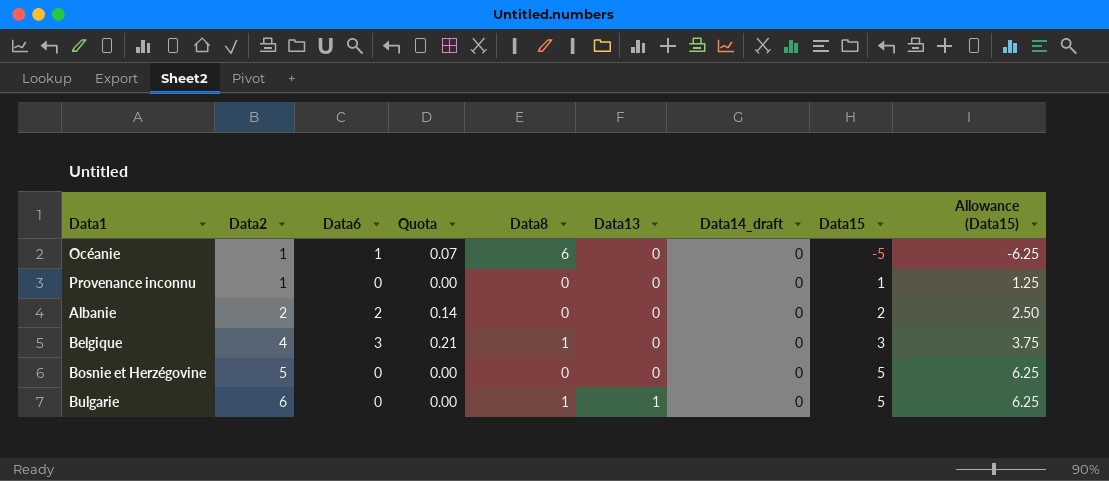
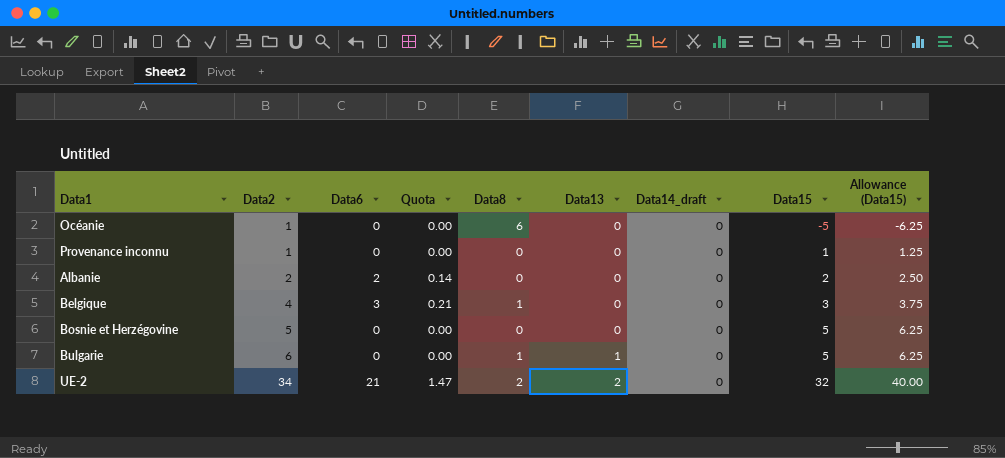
Océanie | Data6: 1 -> 0
Océanie | Quota: 0.07 -> 0.00
row UE-2: none -> 34 | 21 | 1.47 | 2 | 2 | 0 | 32 | 40.00

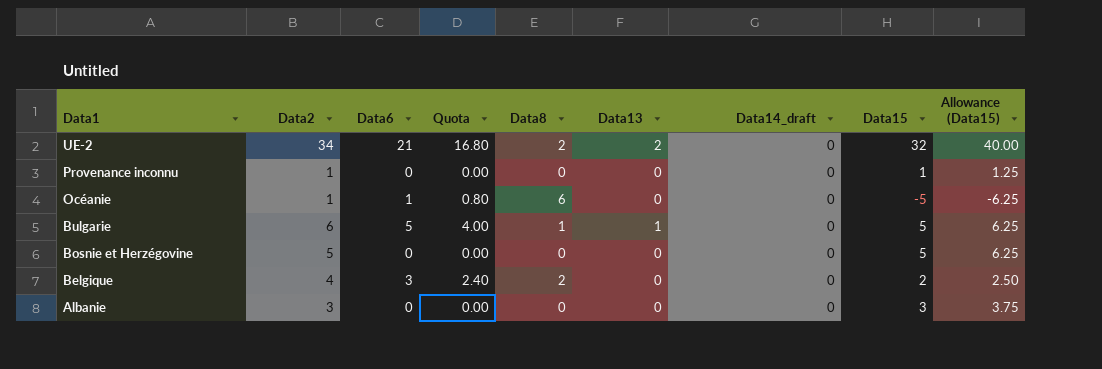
row order: Data2 ascending -> Data1 descending
column Quota | formula: [Data6] * 0.07 -> [Data6] * 0.8
Océanie | Data6: 0 -> 1
Bulgarie | Data6: 0 -> 5
Belgique | Data8: 1 -> 2
Belgique | Data15: 3 -> 2
Belgique | Allowance (Data15): 3.75 -> 2.50
Albanie | Data2: 2 -> 3
Albanie | Data6: 2 -> 0
Albanie | Data15: 2 -> 3
Albanie | Allowance (Data15): 2.50 -> 3.75

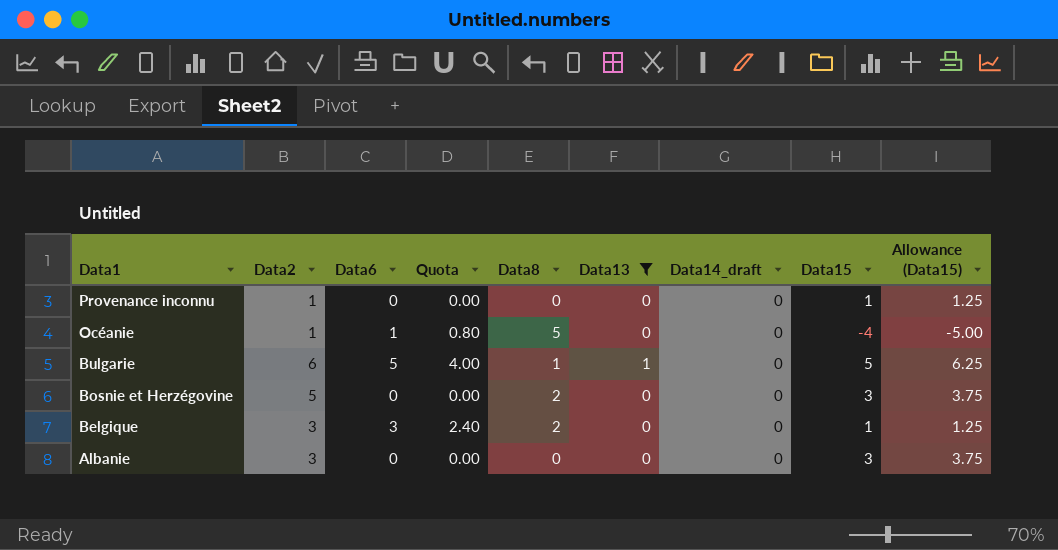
filter: none -> Data13 != 2
Océanie | Data8: 6 -> 5
Océanie | Data15: -5 -> -4
Océanie | Allowance (Data15): -6.25 -> -5.00
Bosnie et Herzégovine | Data8: 0 -> 2
Bosnie et Herzégovine | Data15: 5 -> 3
Bosnie et Herzégovine | Allowance (Data15): 6.25 -> 3.75
Belgique | Data2: 4 -> 3
Belgique | Data15: 2 -> 1
Belgique | Allowance (Data15): 2.50 -> 1.25

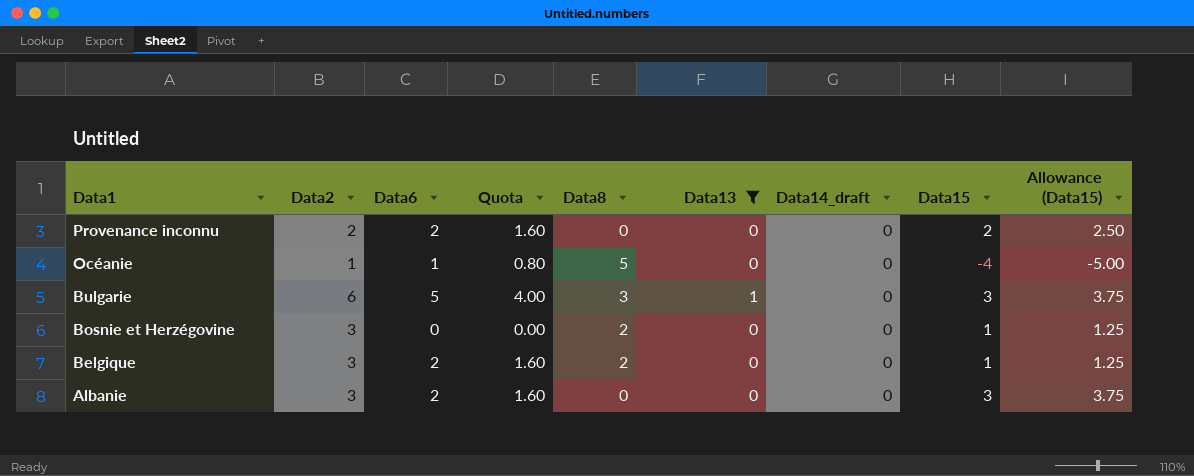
Provenance inconnu | Data2: 1 -> 2
Provenance inconnu | Data6: 0 -> 2
Provenance inconnu | Quota: 0.00 -> 1.60
Provenance inconnu | Data15: 1 -> 2
Provenance inconnu | Allowance (Data15): 1.25 -> 2.50
Bulgarie | Data8: 1 -> 3
Bulgarie | Data15: 5 -> 3
Bulgarie | Allowance (Data15): 6.25 -> 3.75
Bosnie et Herzégovine | Data2: 5 -> 3
Bosnie et Herzégovine | Data15: 3 -> 1
Bosnie et Herzégovine | Allowance (Data15): 3.75 -> 1.25
Belgique | Data6: 3 -> 2
Belgique | Quota: 2.40 -> 1.60
Albanie | Data6: 0 -> 2
Albanie | Quota: 0.00 -> 1.60

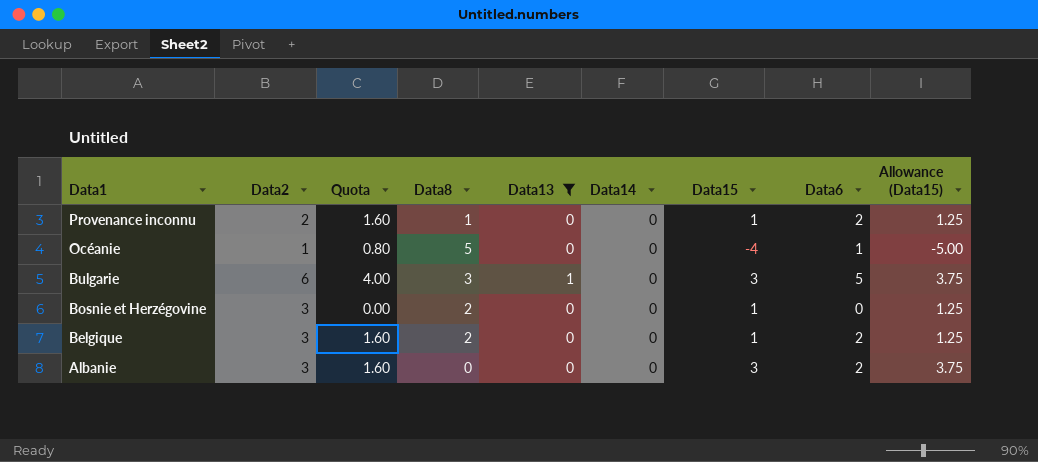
column name: Data14_draft -> Data14
column Data6 | position: 3 -> 8
Provenance inconnu | Data8: 0 -> 1
Provenance inconnu | Data15: 2 -> 1
Provenance inconnu | Allowance (Data15): 2.50 -> 1.25

